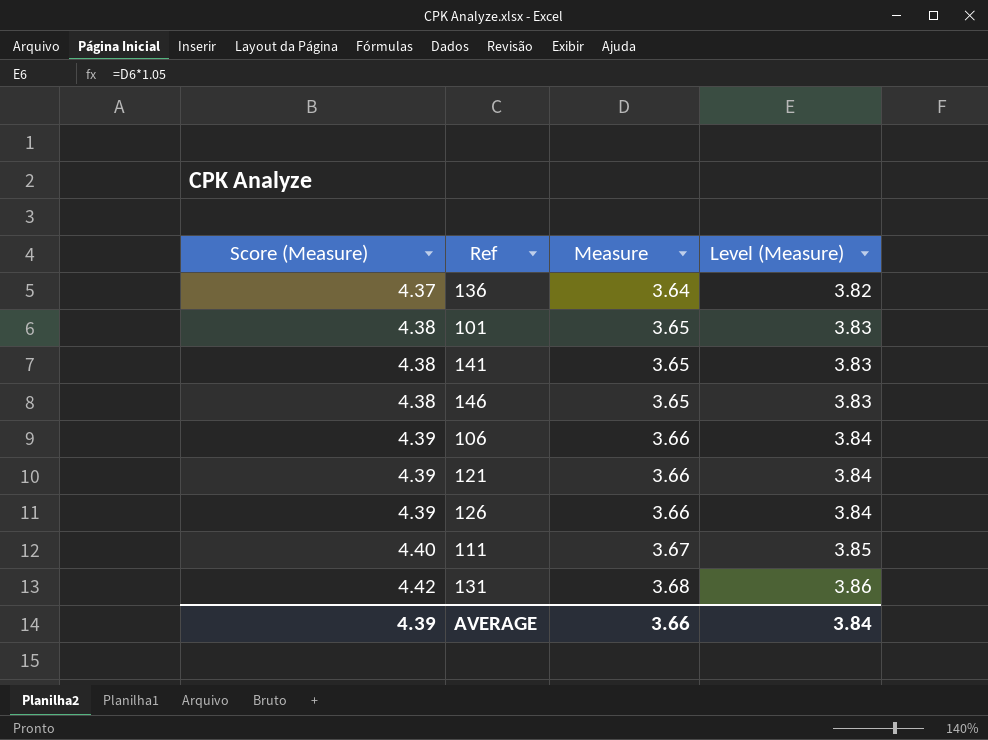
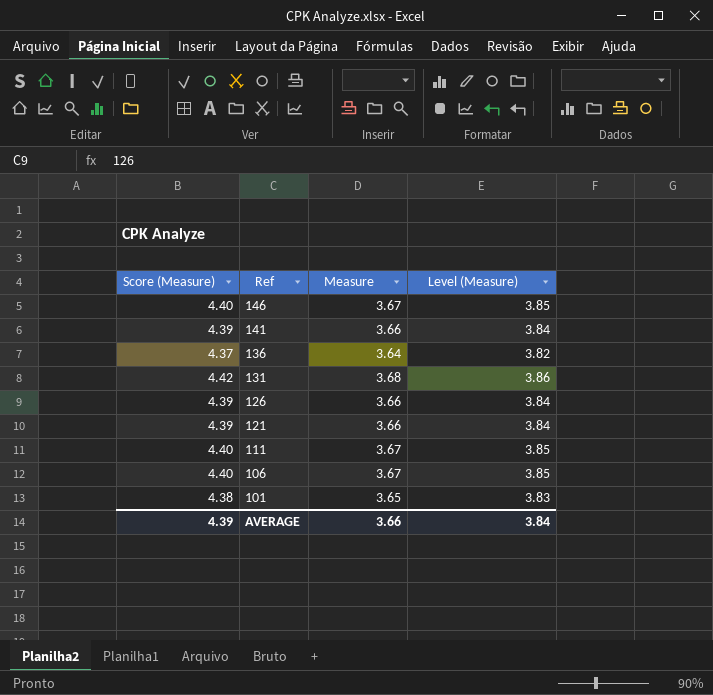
row order: Score (Measure) ascending -> Ref descending
146 | Score (Measure): 4.38 -> 4.40
146 | Measure: 3.65 -> 3.67
146 | Level (Measure): 3.83 -> 3.85
141 | Score (Measure): 4.38 -> 4.39
141 | Measure: 3.65 -> 3.66
141 | Level (Measure): 3.83 -> 3.84
106 | Score (Measure): 4.39 -> 4.40
106 | Measure: 3.66 -> 3.67
106 | Level (Measure): 3.84 -> 3.85

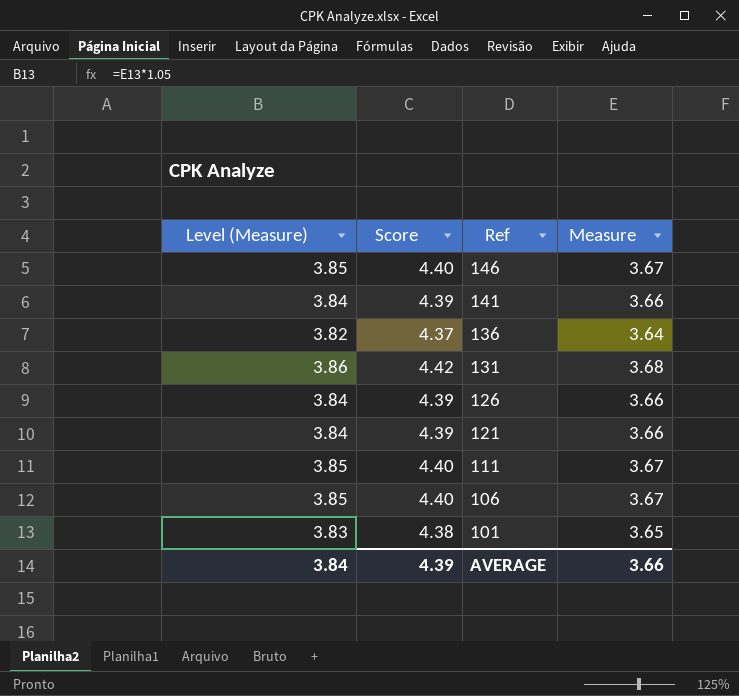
column Level (Measure) | position: 4 -> 1
column name: Score (Measure) -> Score

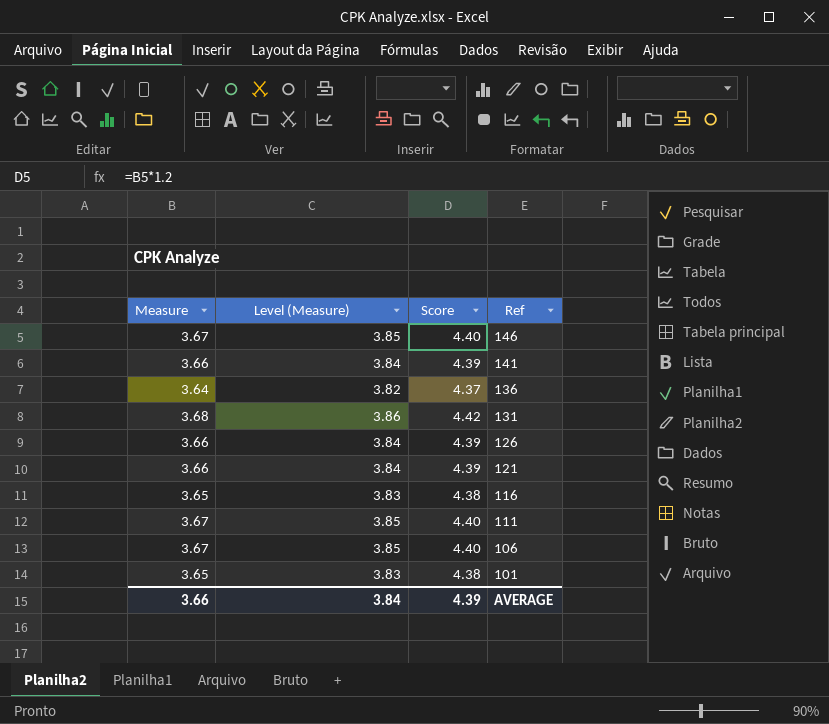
column Measure | position: 4 -> 1
row 116: none -> 3.65 | 3.83 | 4.38

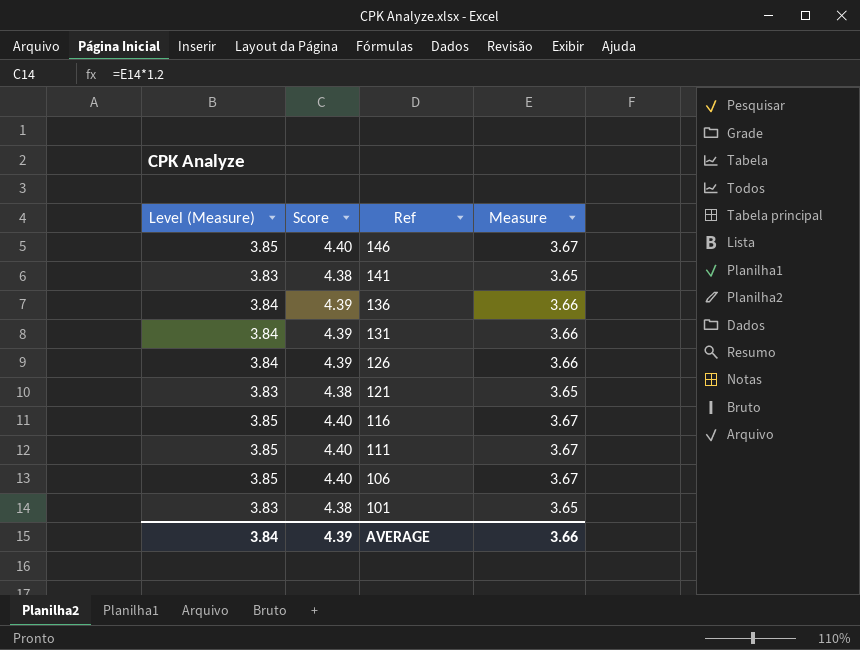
column Measure | position: 1 -> 4
141 | Level (Measure): 3.84 -> 3.83
141 | Score: 4.39 -> 4.38
141 | Measure: 3.66 -> 3.65
136 | Level (Measure): 3.82 -> 3.84
136 | Score: 4.37 -> 4.39
136 | Measure: 3.64 -> 3.66
131 | Level (Measure): 3.86 -> 3.84
131 | Score: 4.42 -> 4.39
131 | Measure: 3.68 -> 3.66
121 | Level (Measure): 3.84 -> 3.83
121 | Score: 4.39 -> 4.38
121 | Measure: 3.66 -> 3.65
116 | Level (Measure): 3.83 -> 3.85
116 | Score: 4.38 -> 4.40
116 | Measure: 3.65 -> 3.67

